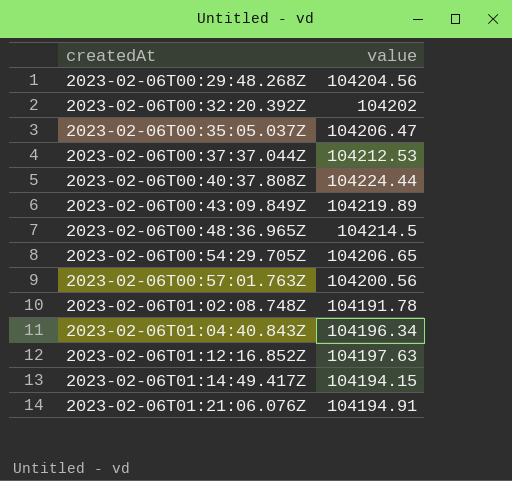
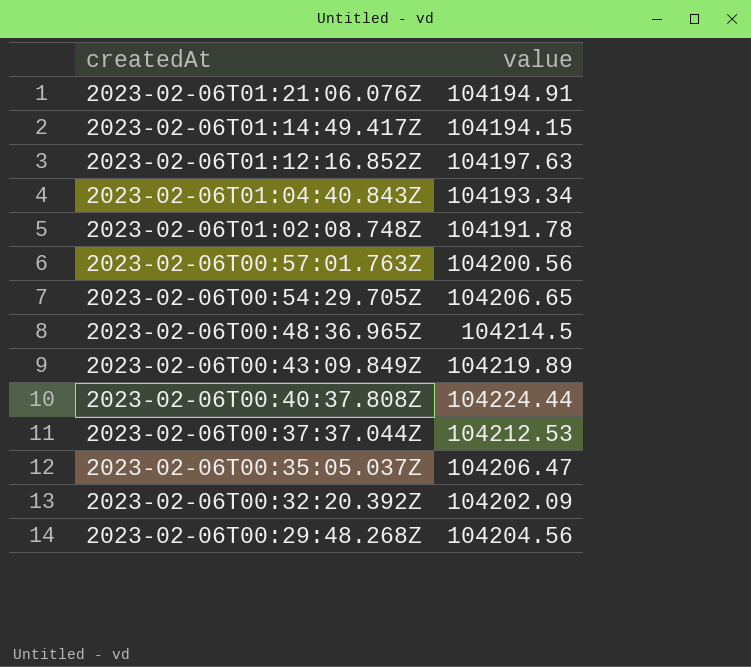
row order: createdAt ascending -> createdAt descending
2023-02-06T01:04:40.843Z | value: 104196.34 -> 104193.34
2023-02-06T00:32:20.392Z | value: 104202 -> 104202.09

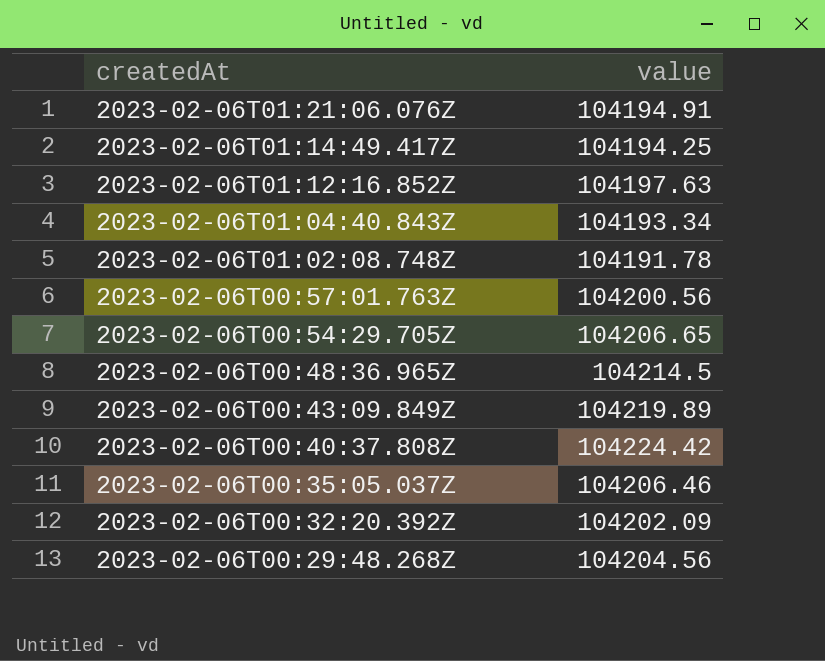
row 2023-02-06T00:37:37.044Z: 104212.53 -> none
2023-02-06T01:14:49.417Z | value: 104194.15 -> 104194.25
2023-02-06T00:40:37.808Z | value: 104224.44 -> 104224.42
2023-02-06T00:35:05.037Z | value: 104206.47 -> 104206.46

